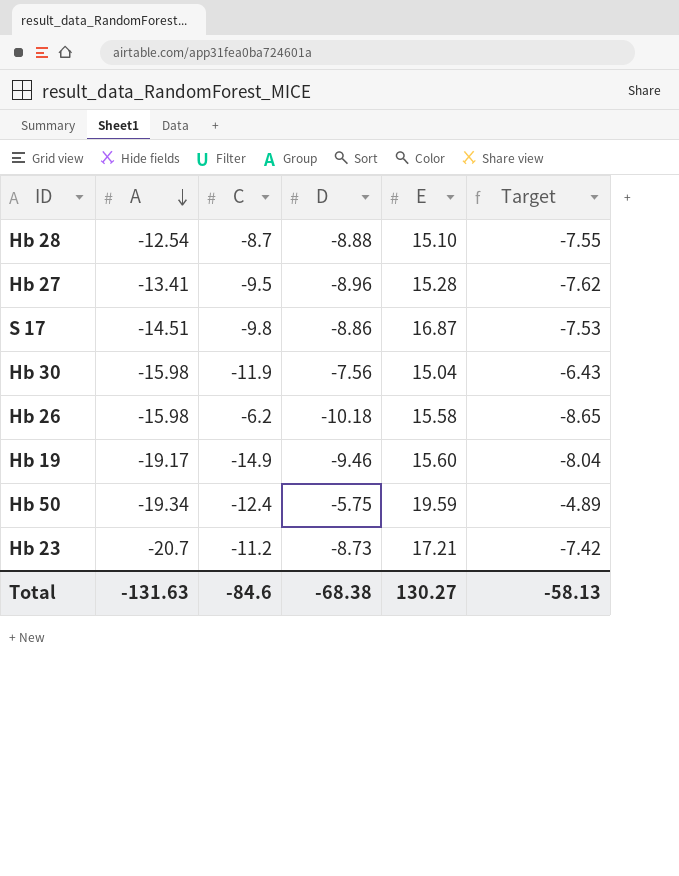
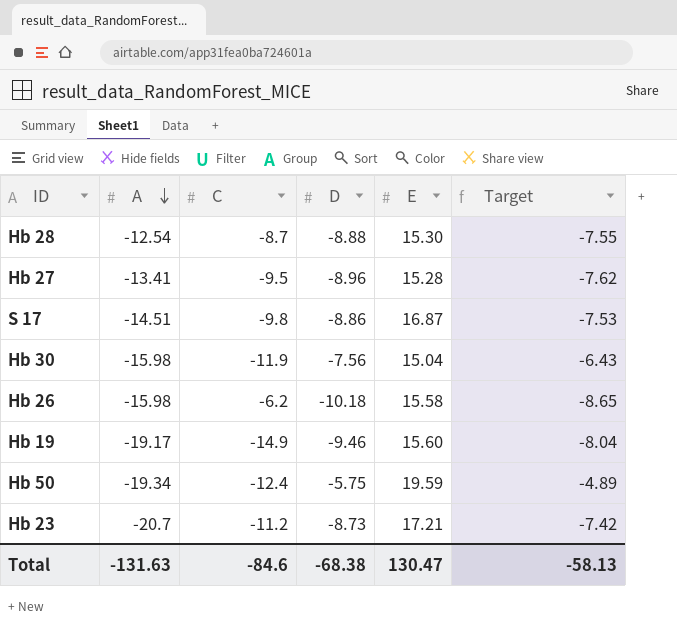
Hb 28 | E: 15.10 -> 15.30
Total | E: 130.27 -> 130.47

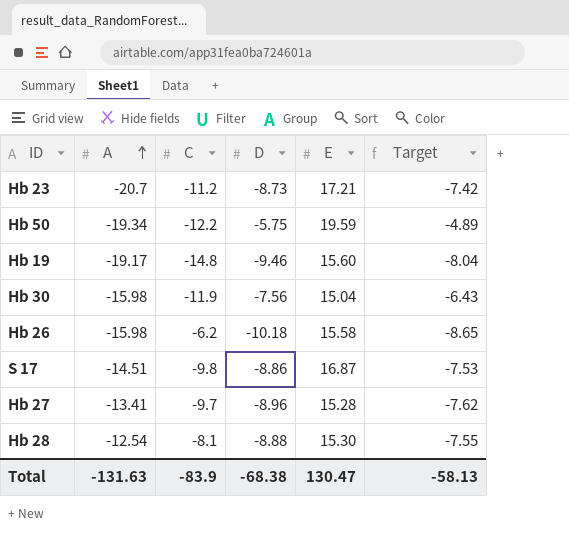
row order: A descending -> A ascending
Hb 50 | C: -12.4 -> -12.2
Hb 19 | C: -14.9 -> -14.8
Hb 27 | C: -9.5 -> -9.7
Hb 28 | C: -8.7 -> -8.1
Total | C: -84.6 -> -83.9

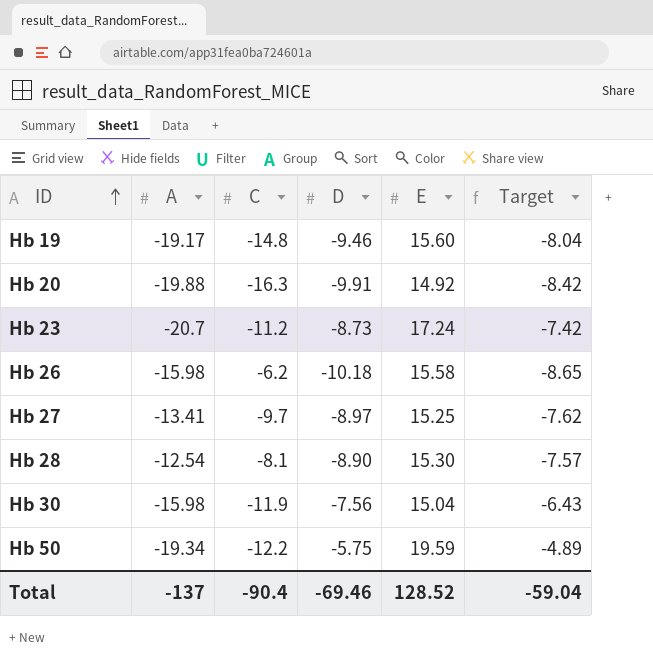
row order: A ascending -> ID ascending
row S 17: -14.51 | -9.8 | -8.86 | 16.87 | -7.53 -> none
row Hb 20: none -> -19.88 | -16.3 | -9.91 | 14.92 | -8.42
Hb 23 | E: 17.21 -> 17.24
Hb 27 | D: -8.96 -> -8.97
Hb 27 | E: 15.28 -> 15.25
Hb 28 | D: -8.88 -> -8.90
Hb 28 | Target: -7.55 -> -7.57
Total | A: -131.63 -> -137
Total | C: -83.9 -> -90.4
Total | D: -68.38 -> -69.46
Total | E: 130.47 -> 128.52
Total | Target: -58.13 -> -59.04

